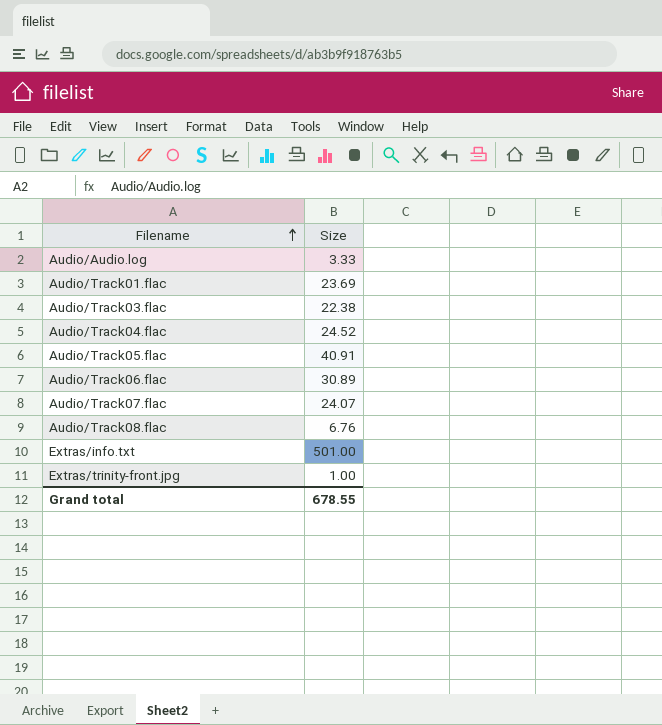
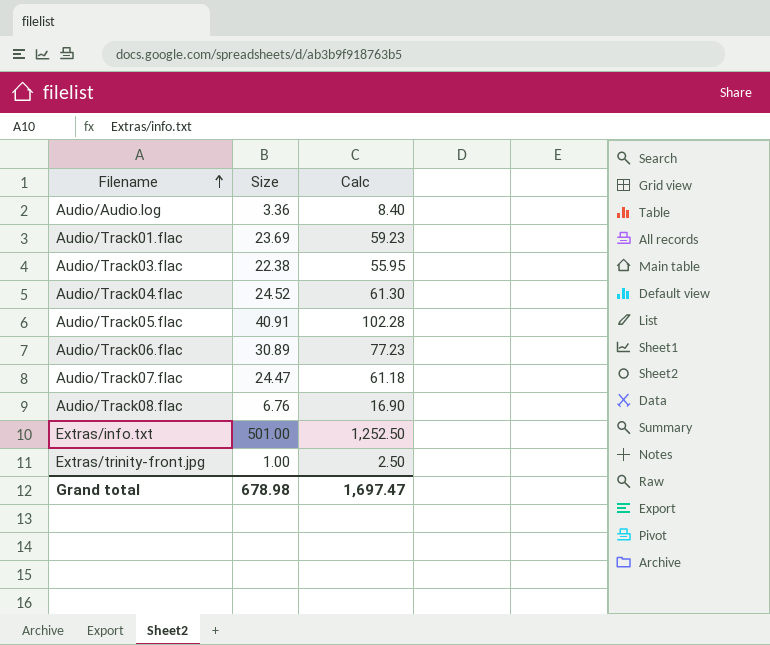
column Calc | formula: none -> [Size] * 2.5
Audio/Audio.log | Size: 3.33 -> 3.36
Audio/Track07.flac | Size: 24.07 -> 24.47
Grand total | Size: 678.55 -> 678.98

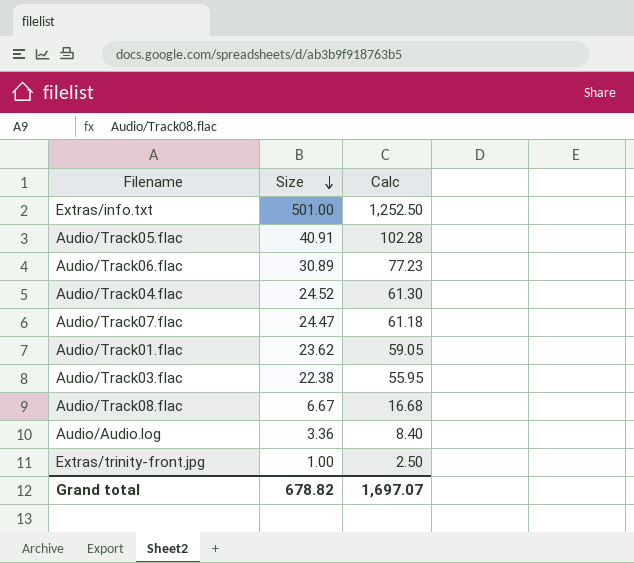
row order: Filename ascending -> Size descending
Audio/Track01.flac | Size: 23.69 -> 23.62
Audio/Track01.flac | Calc: 59.23 -> 59.05
Audio/Track08.flac | Size: 6.76 -> 6.67
Audio/Track08.flac | Calc: 16.90 -> 16.68
Grand total | Size: 678.98 -> 678.82
Grand total | Calc: 1,697.47 -> 1,697.07

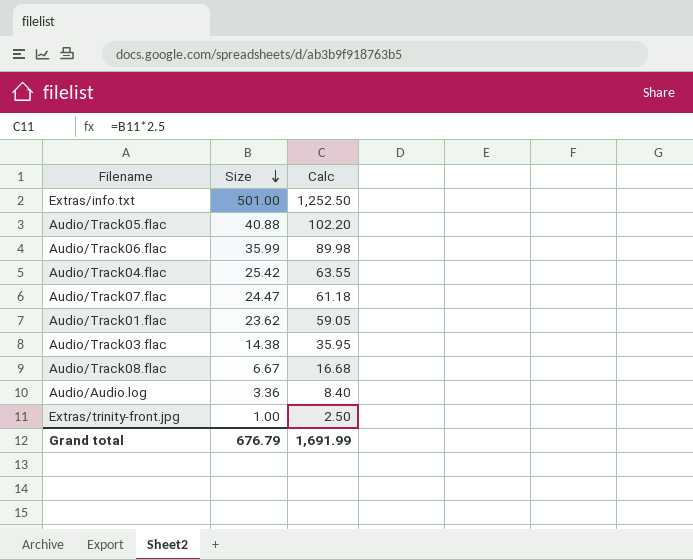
Audio/Track05.flac | Size: 40.91 -> 40.88
Audio/Track05.flac | Calc: 102.28 -> 102.20
Audio/Track06.flac | Size: 30.89 -> 35.99
Audio/Track06.flac | Calc: 77.23 -> 89.98
Audio/Track04.flac | Size: 24.52 -> 25.42
Audio/Track04.flac | Calc: 61.30 -> 63.55
Audio/Track03.flac | Size: 22.38 -> 14.38
Audio/Track03.flac | Calc: 55.95 -> 35.95
Grand total | Size: 678.82 -> 676.79
Grand total | Calc: 1,697.07 -> 1,691.99

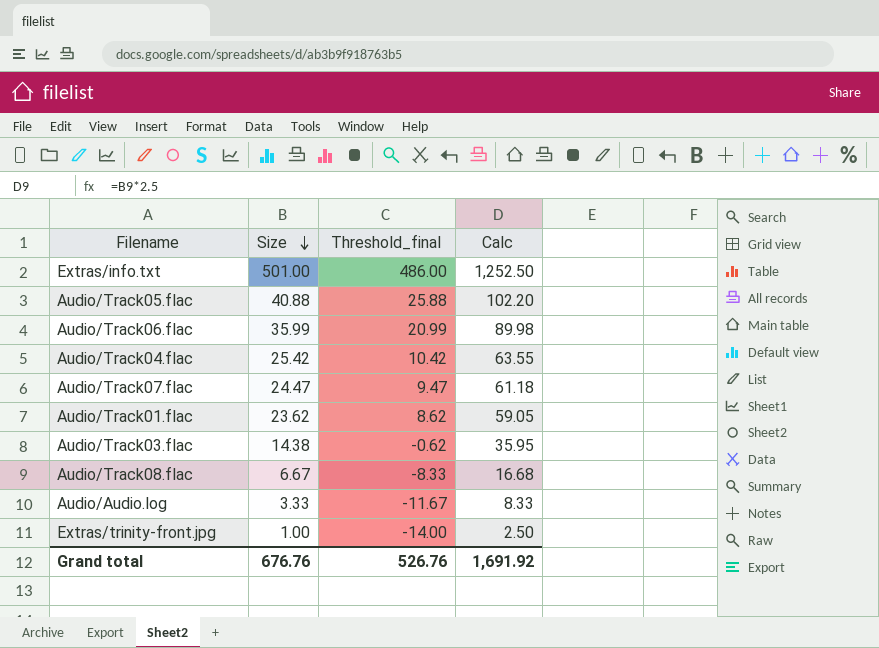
column Threshold_final | formula: none -> [Size] - 15
Audio/Audio.log | Size: 3.36 -> 3.33
Audio/Audio.log | Calc: 8.40 -> 8.33
Grand total | Size: 676.79 -> 676.76
Grand total | Calc: 1,691.99 -> 1,691.92

